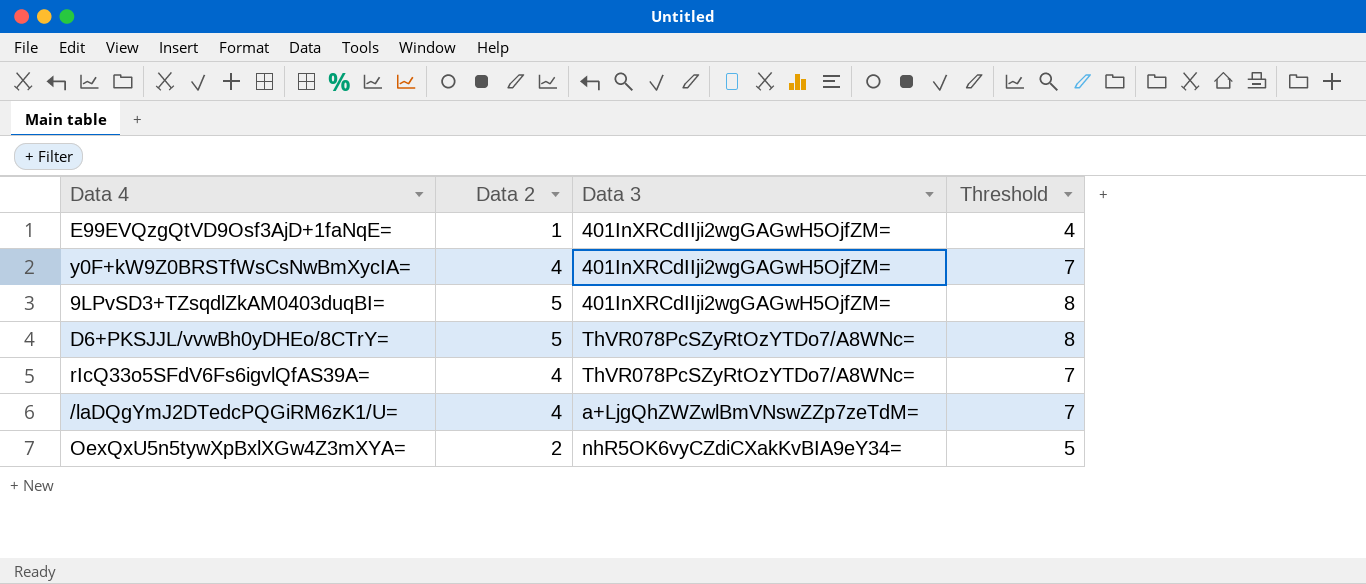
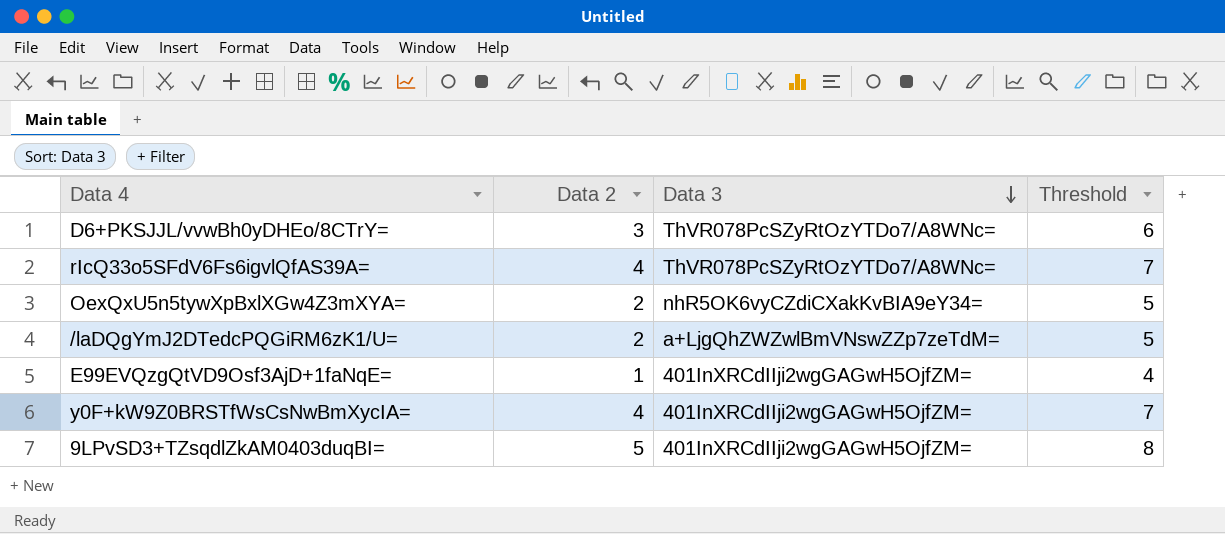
row order: none -> Data 3 descending
D6+PKSJJL/vvwBh0yDHEo/8CTrY= | Data 2: 5 -> 3
D6+PKSJJL/vvwBh0yDHEo/8CTrY= | Threshold: 8 -> 6
/laDQgYmJ2DTedcPQGiRM6zK1/U= | Data 2: 4 -> 2
/laDQgYmJ2DTedcPQGiRM6zK1/U= | Threshold: 7 -> 5

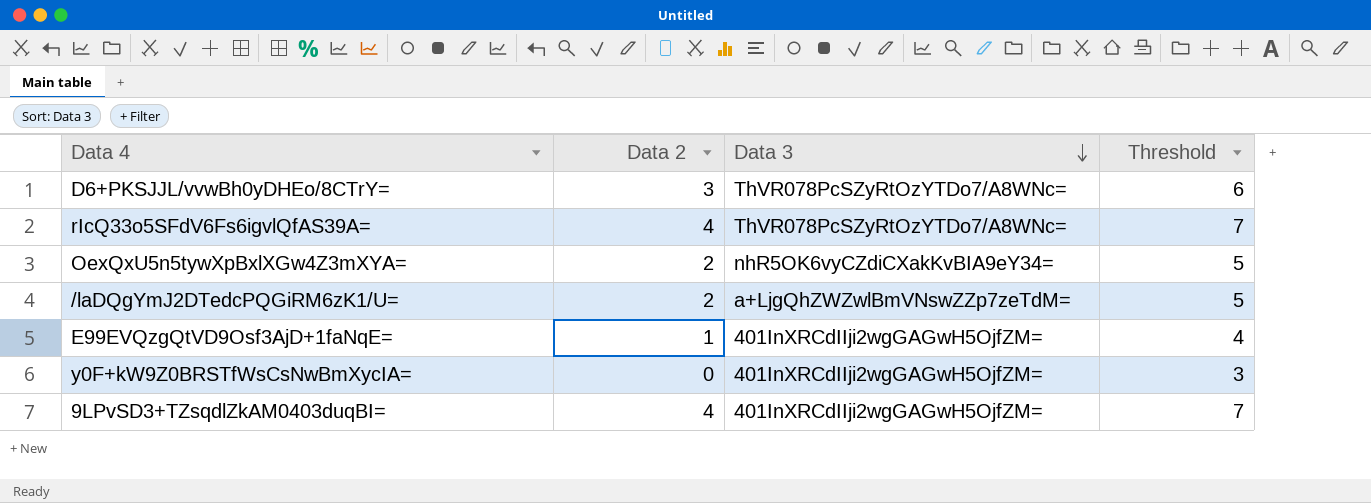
y0F+kW9Z0BRSTfWsCsNwBmXycIA= | Data 2: 4 -> 0
y0F+kW9Z0BRSTfWsCsNwBmXycIA= | Threshold: 7 -> 3
9LPvSD3+TZsqdlZkAM0403duqBI= | Data 2: 5 -> 4
9LPvSD3+TZsqdlZkAM0403duqBI= | Threshold: 8 -> 7

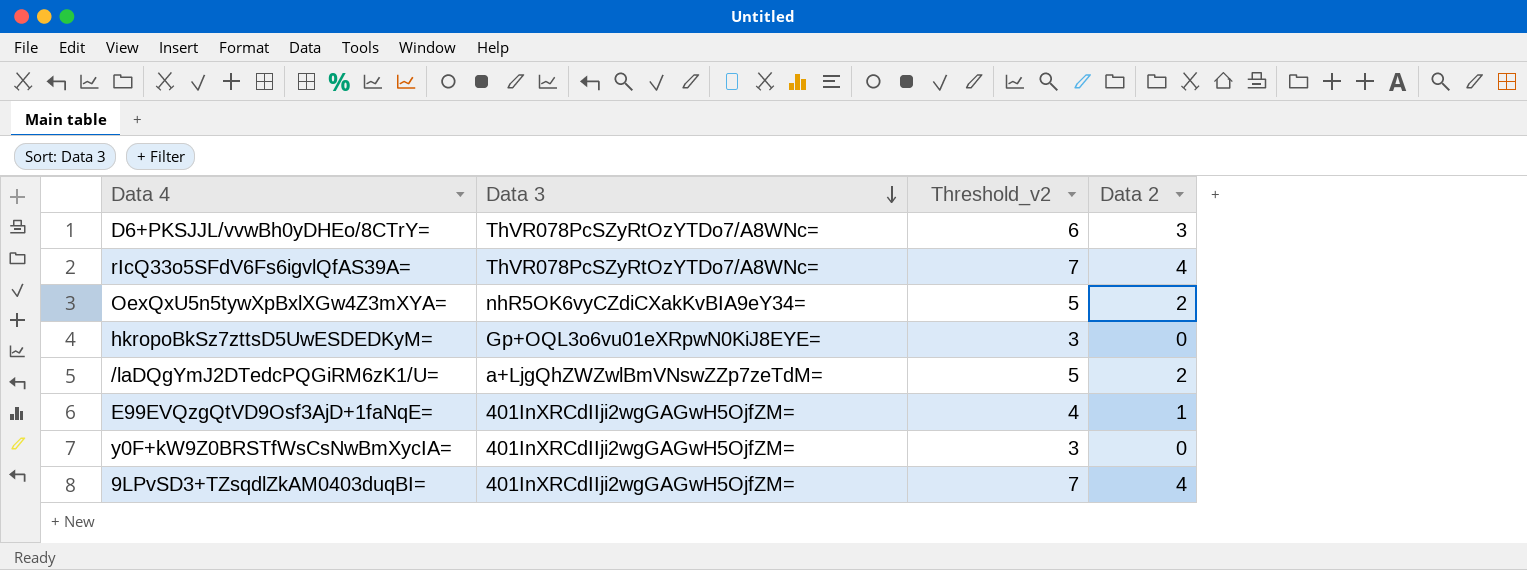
column name: Threshold -> Threshold_v2
column Data 2 | position: 2 -> 4
row hkropoBkSz7zttsD5UwESDEDKyM=: none -> Gp+OQL3o6vu01eXRpwN0KiJ8EYE= | 3 | 0

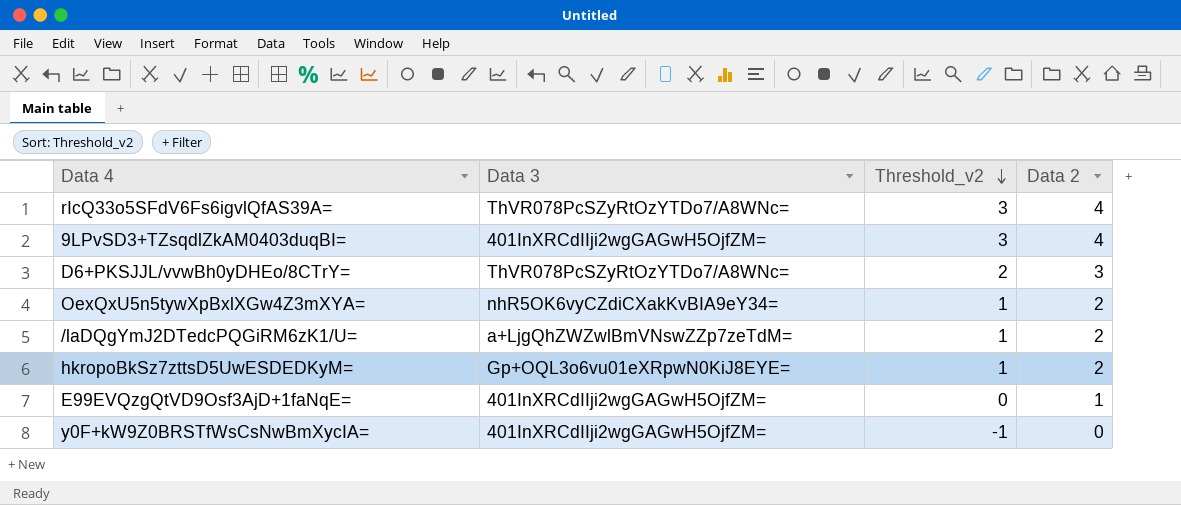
row order: Data 3 descending -> Threshold_v2 descending
column Threshold_v2 | formula: [Data 2] + 3 -> [Data 2] - 1
hkropoBkSz7zttsD5UwESDEDKyM= | Data 2: 0 -> 2

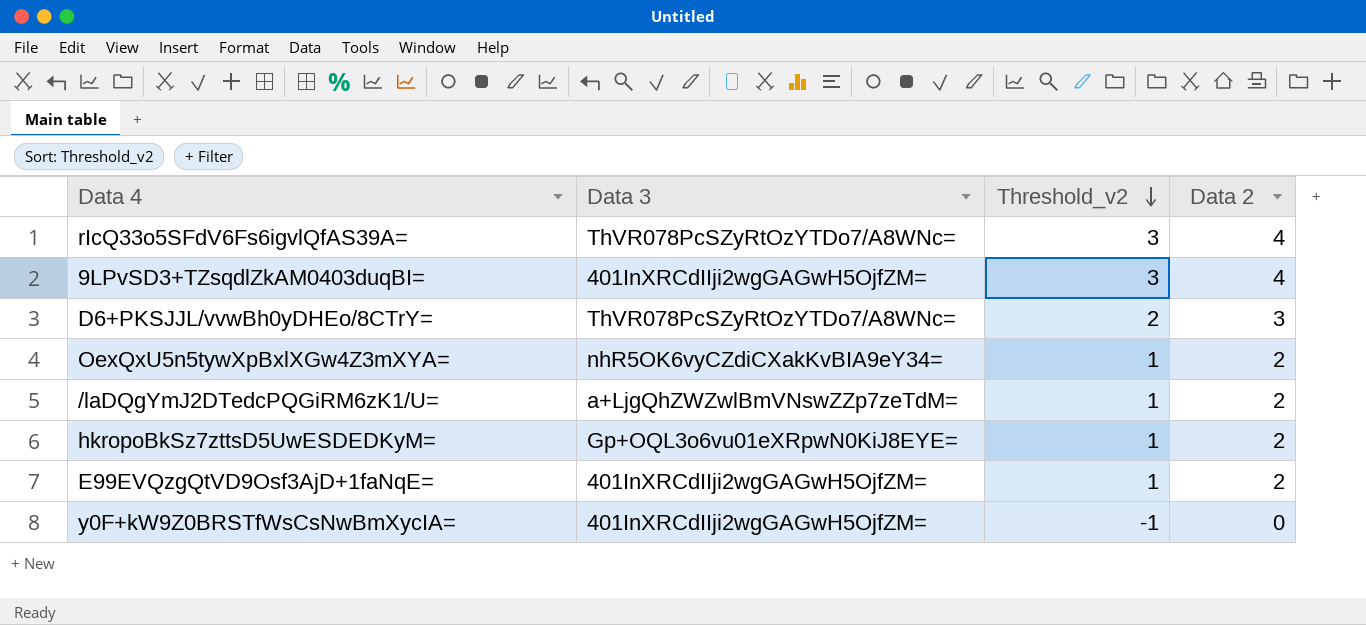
E99EVQzgQtVD9Osf3AjD+1faNqE= | Threshold_v2: 0 -> 1
E99EVQzgQtVD9Osf3AjD+1faNqE= | Data 2: 1 -> 2

